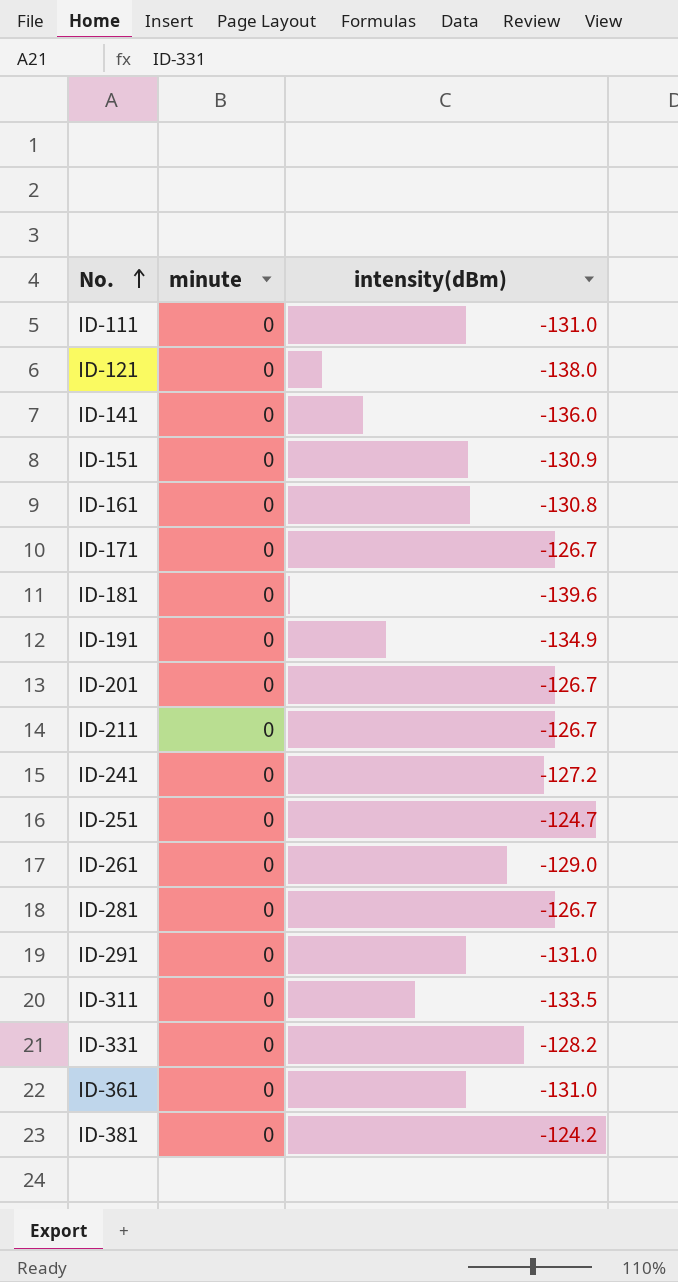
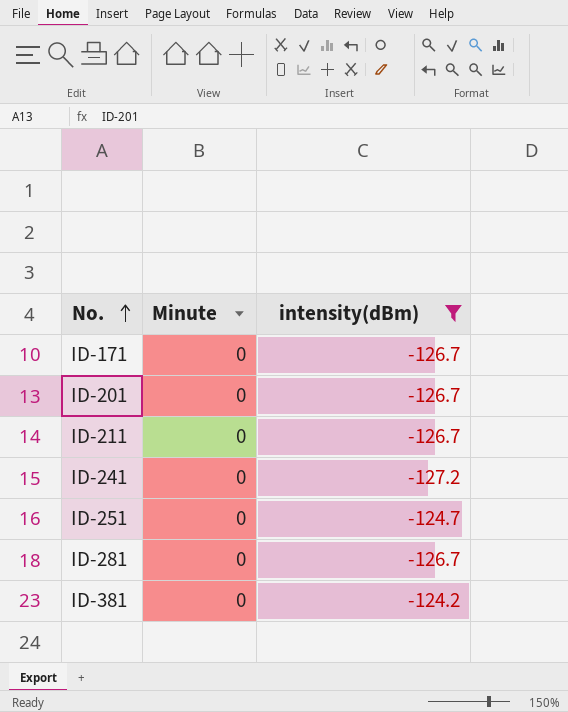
filter: none -> intensity(dBm) >= -127.2
column name: minute -> Minute

